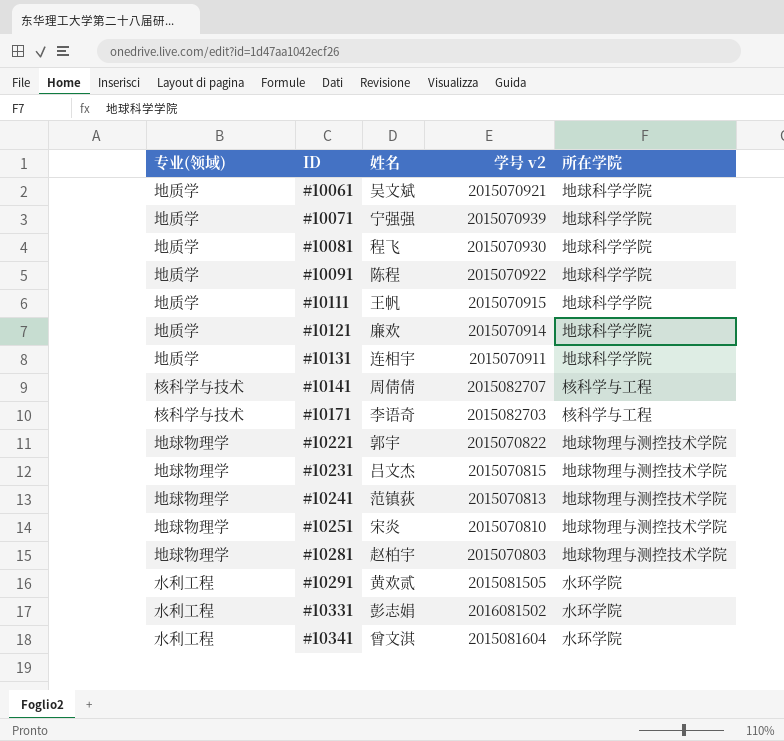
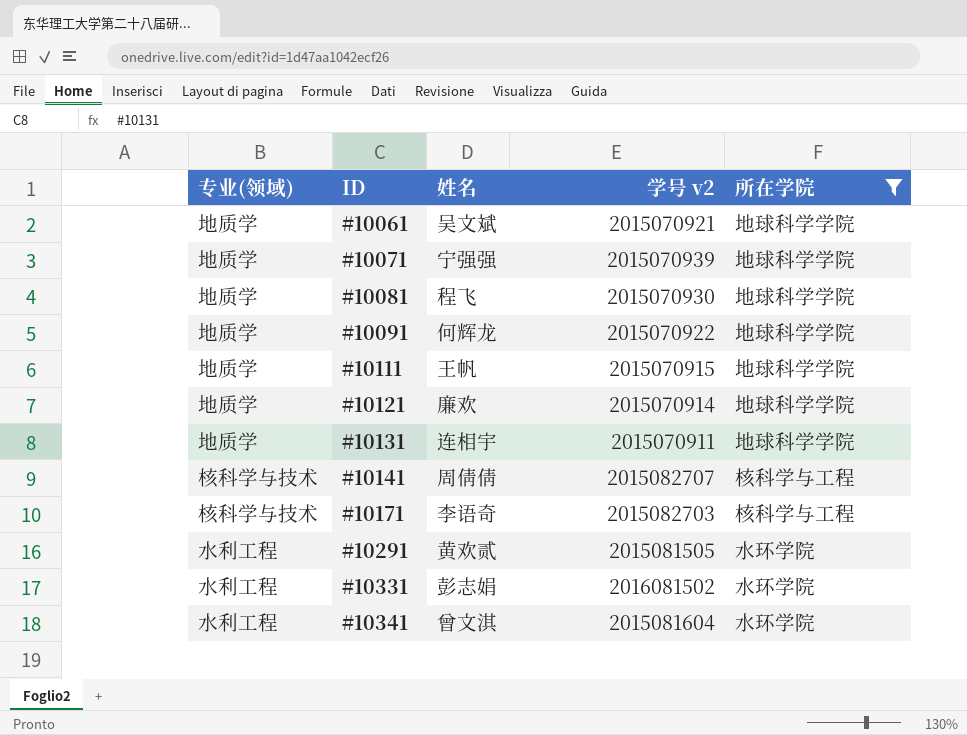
filter: none -> 所在学院 != 地球物理与测控技术学院
#10091 | 姓名: 陈程 -> 何辉龙

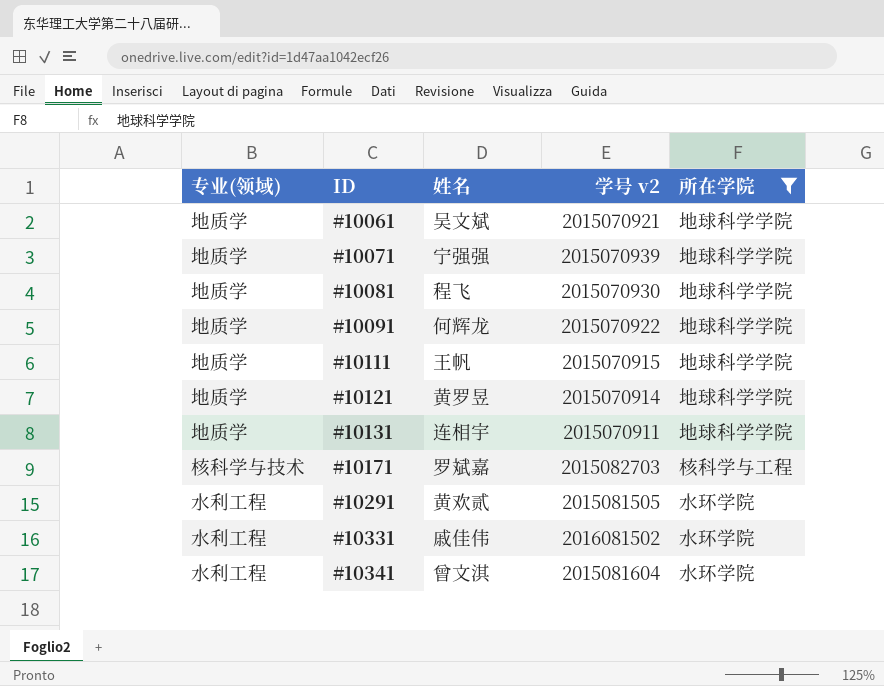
row #10141: 核科学与技术 | 周倩倩 | 2015082707 | 核科学与工程 -> none
#10121 | 姓名: 廉欢 -> 黄罗昱
#10171 | 姓名: 李语奇 -> 罗斌嘉
#10331 | 姓名: 彭志娟 -> 戚佳伟

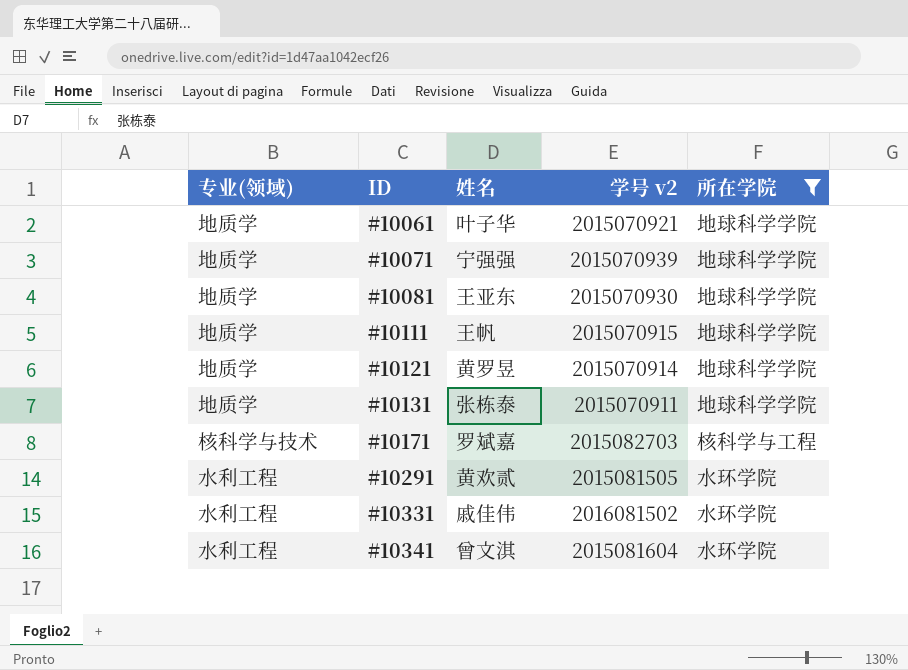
row #10091: 地质学 | 何辉龙 | 2015070922 | 地球科学学院 -> none
#10061 | 姓名: 吴文斌 -> 叶子华
#10081 | 姓名: 程飞 -> 王亚东
#10131 | 姓名: 连相宇 -> 张栋泰

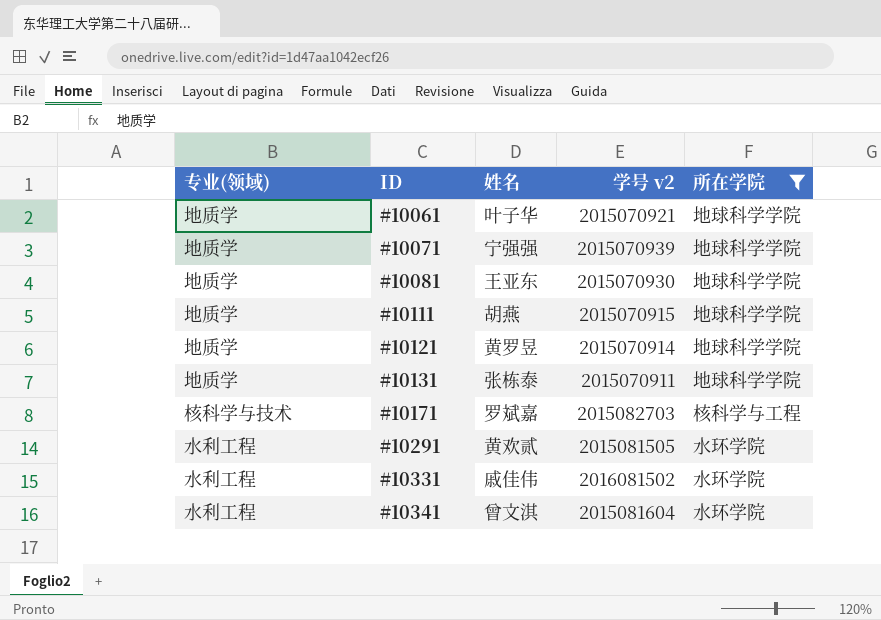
#10111 | 姓名: 王帆 -> 胡燕

